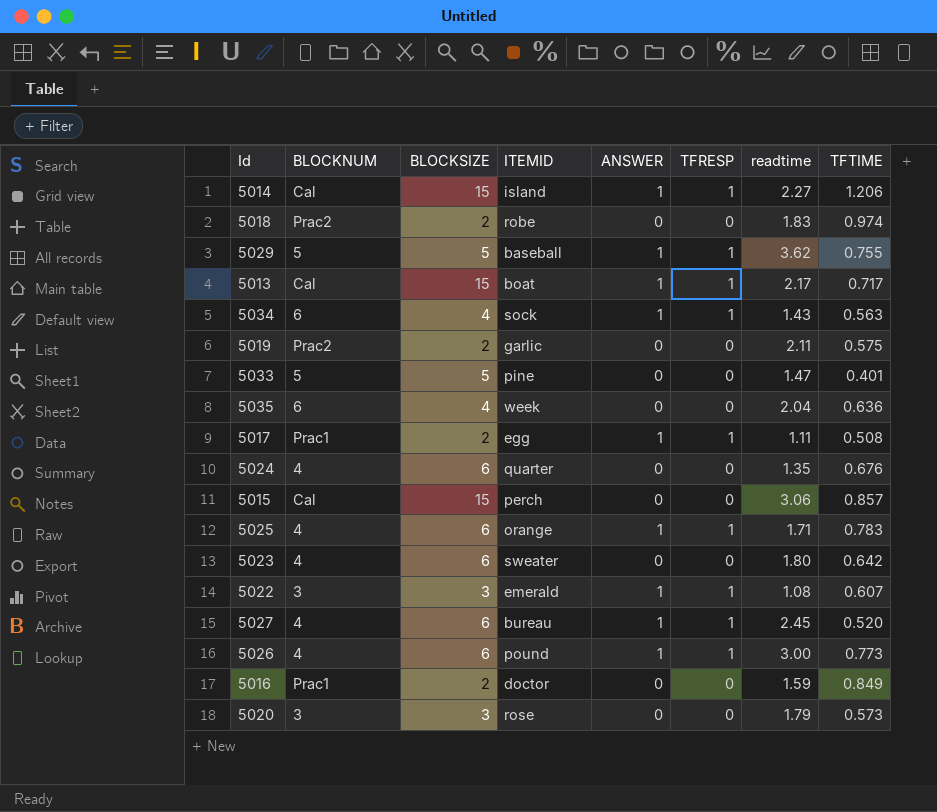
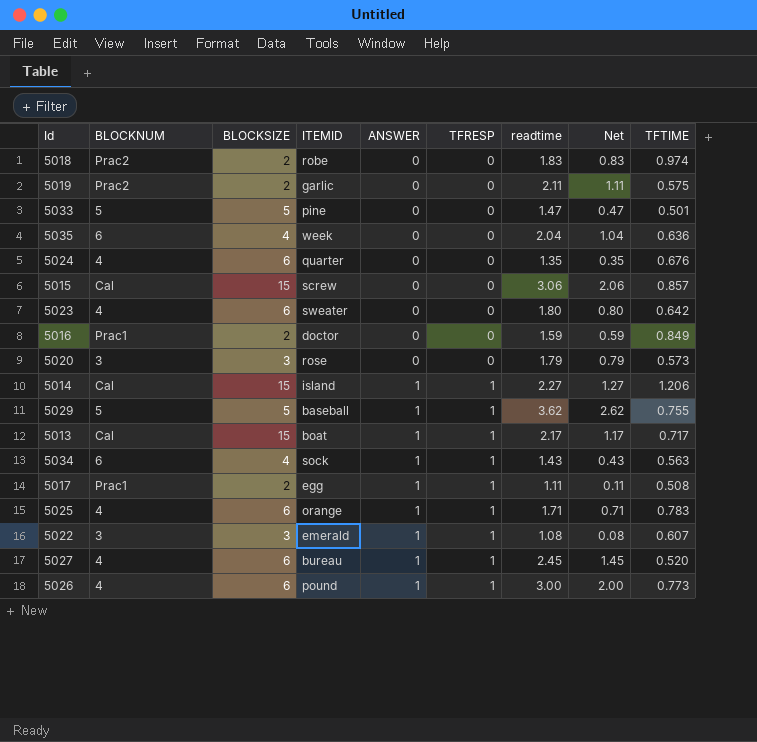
row order: none -> ANSWER ascending
column Net | formula: none -> [readtime] - 1
5033 | TFTIME: 0.401 -> 0.501
5015 | ITEMID: perch -> screw

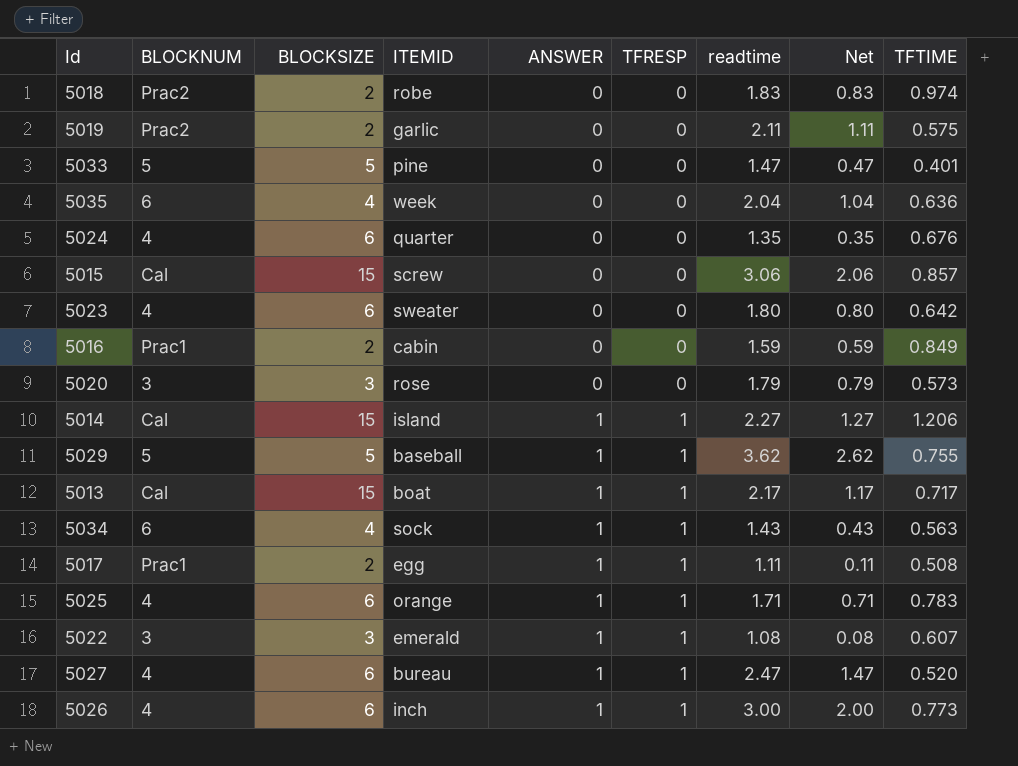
5033 | TFTIME: 0.501 -> 0.401
5016 | ITEMID: doctor -> cabin
5027 | readtime: 2.45 -> 2.47
5027 | Net: 1.45 -> 1.47
5026 | ITEMID: pound -> inch

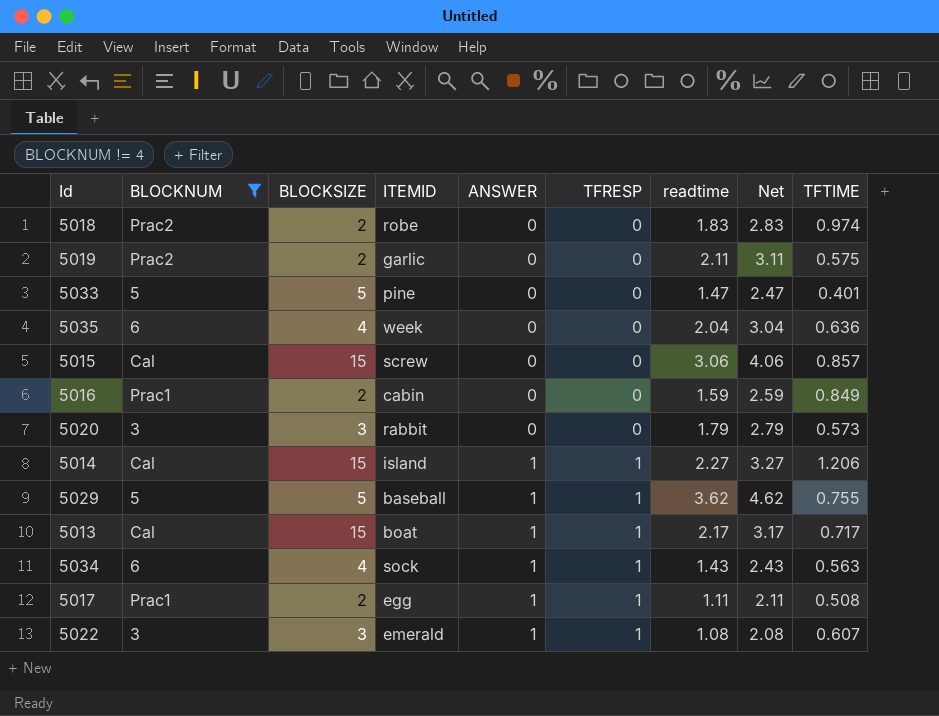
filter: none -> BLOCKNUM != 4
column Net | formula: [readtime] - 1 -> [readtime] + 1
5020 | ITEMID: rose -> rabbit

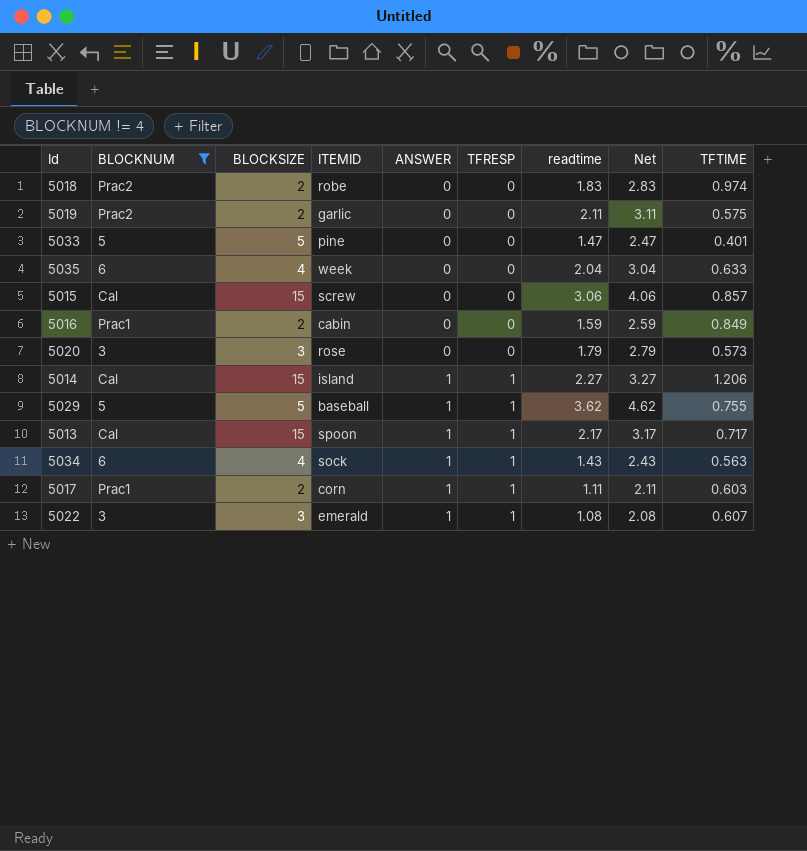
5035 | TFTIME: 0.636 -> 0.633
5020 | ITEMID: rabbit -> rose
5013 | ITEMID: boat -> spoon
5017 | ITEMID: egg -> corn
5017 | TFTIME: 0.508 -> 0.603

